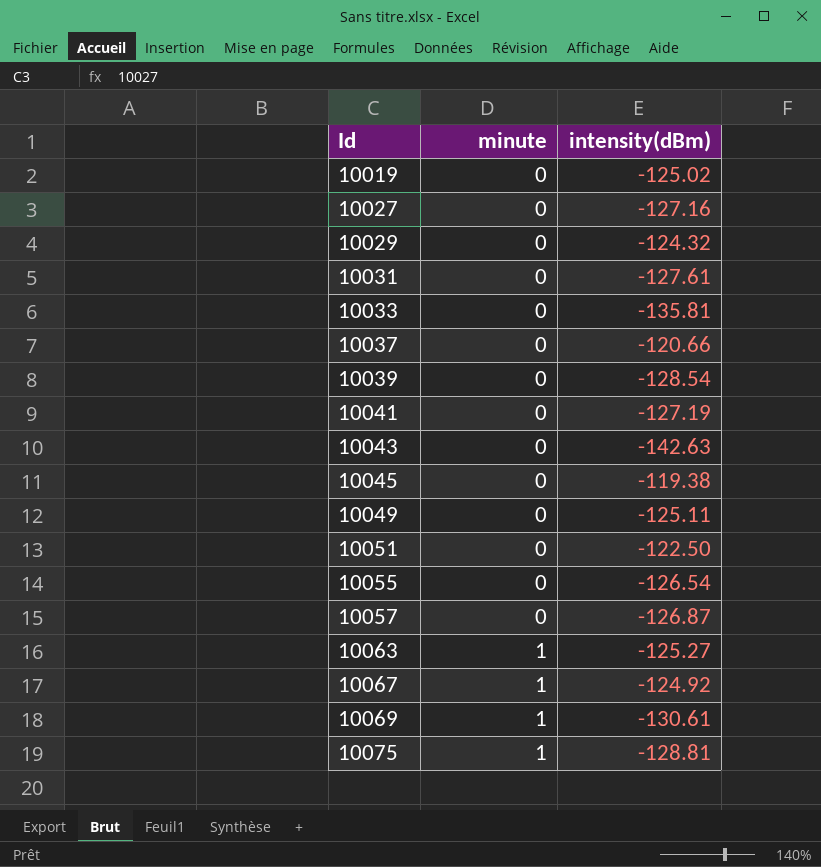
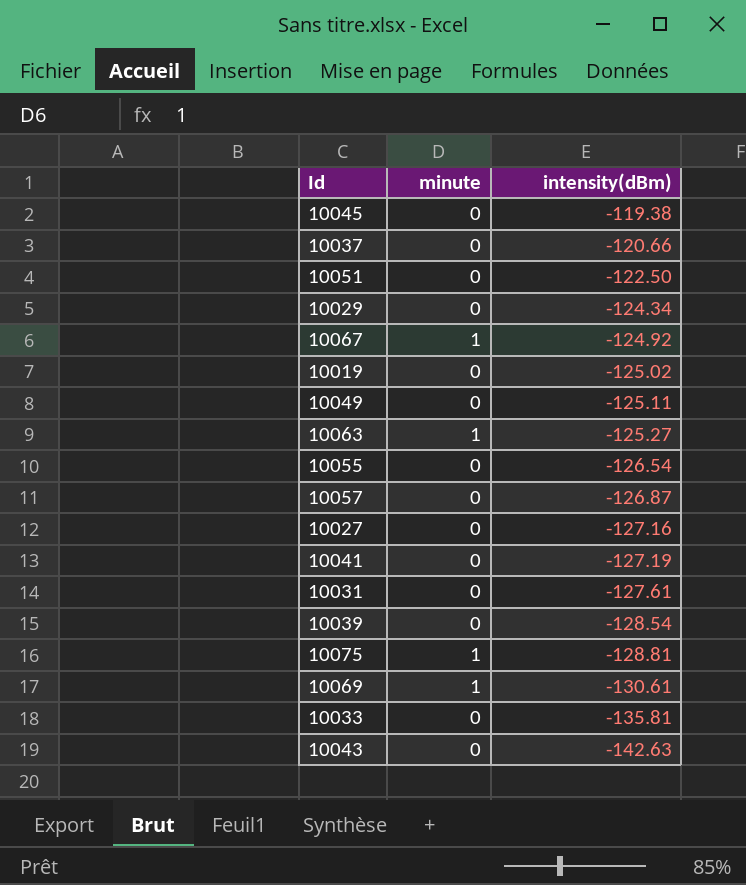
row order: Id ascending -> intensity(dBm) descending
10029 | intensity(dBm): -124.32 -> -124.34

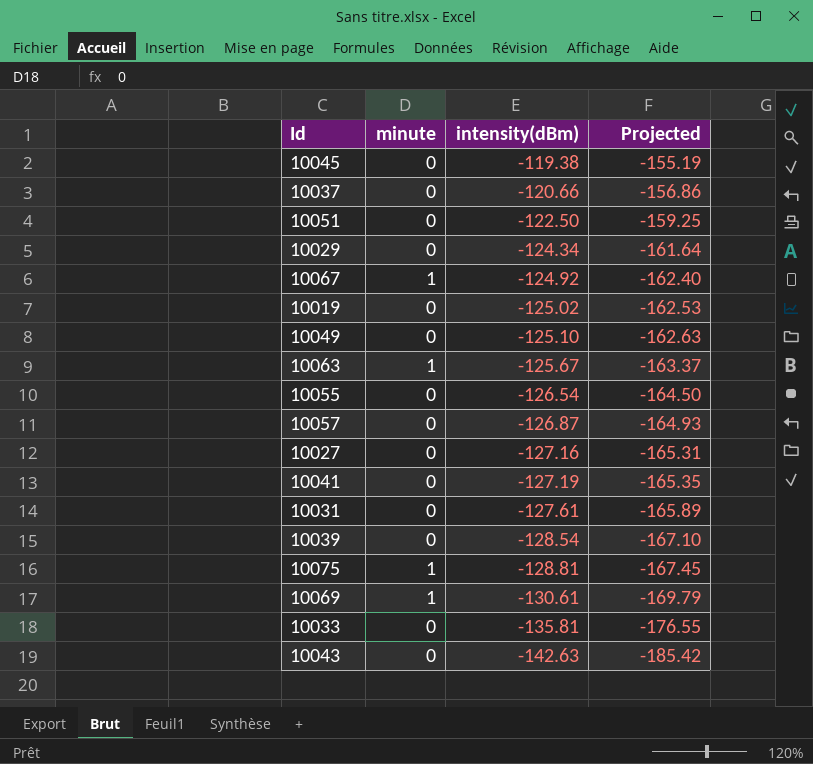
column Projected | formula: none -> [intensity(dBm)] * 1.3
10049 | intensity(dBm): -125.11 -> -125.10
10063 | intensity(dBm): -125.27 -> -125.67

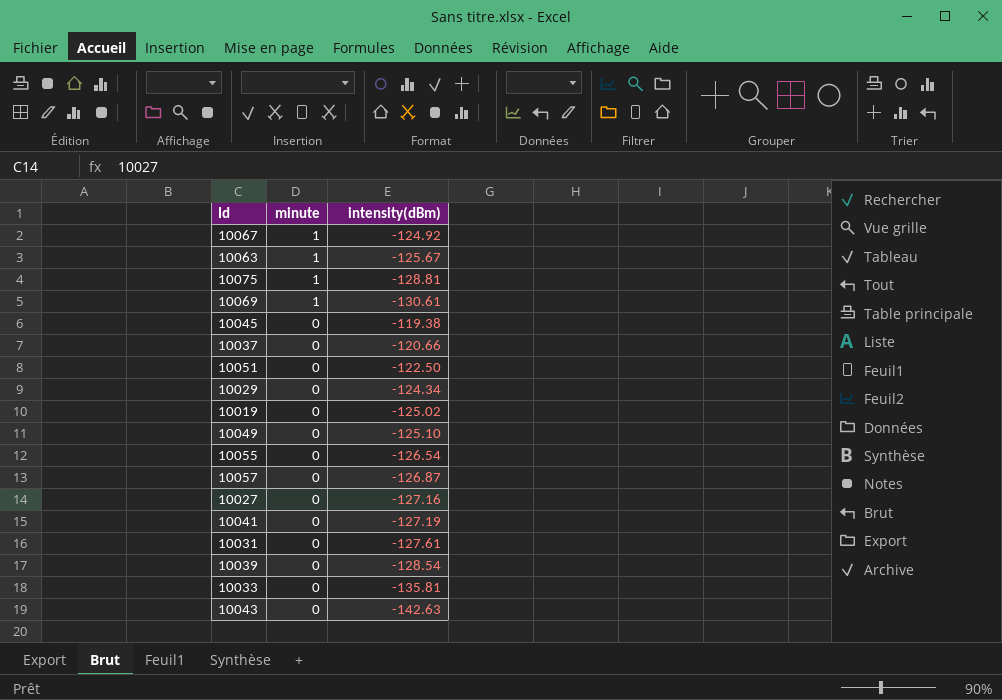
row order: intensity(dBm) descending -> minute descending
column Projected | formula: [intensity(dBm)] * 1.3 -> none

